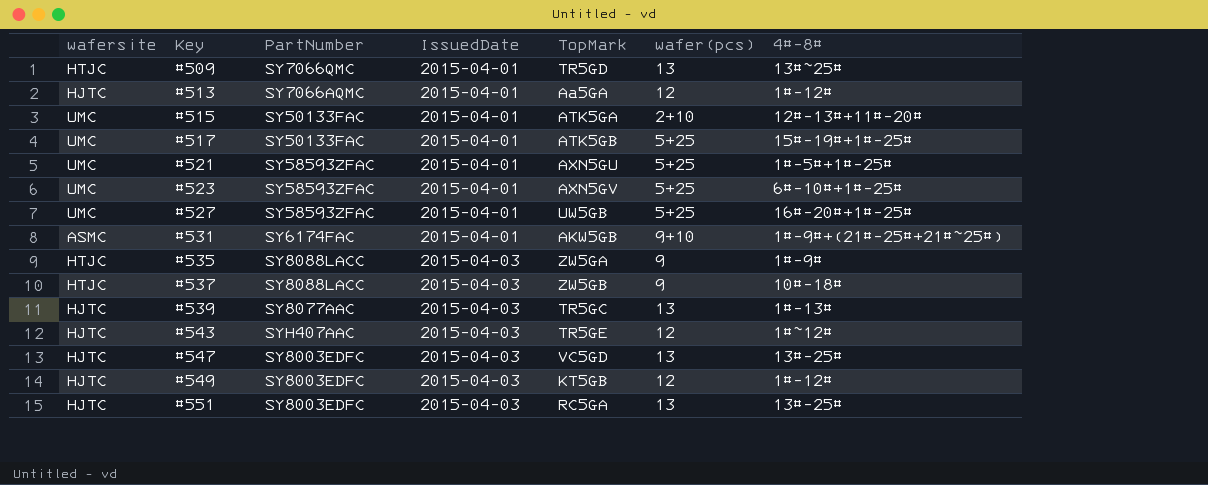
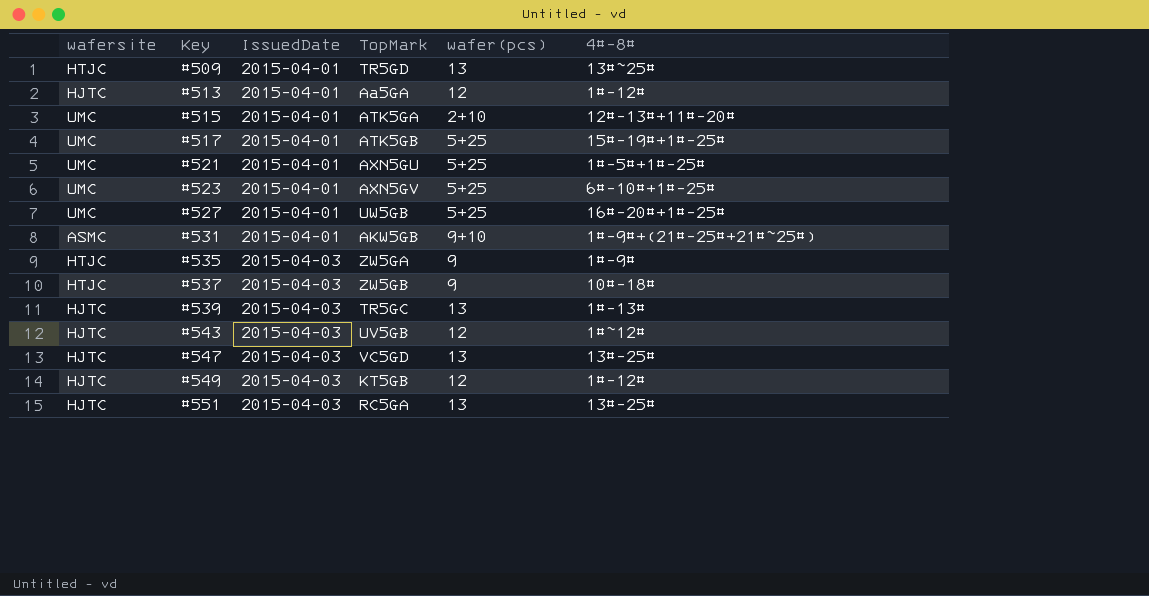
column PartNumber | position: 3 -> none
#543 | TopMark: TR5GE -> UV5GB

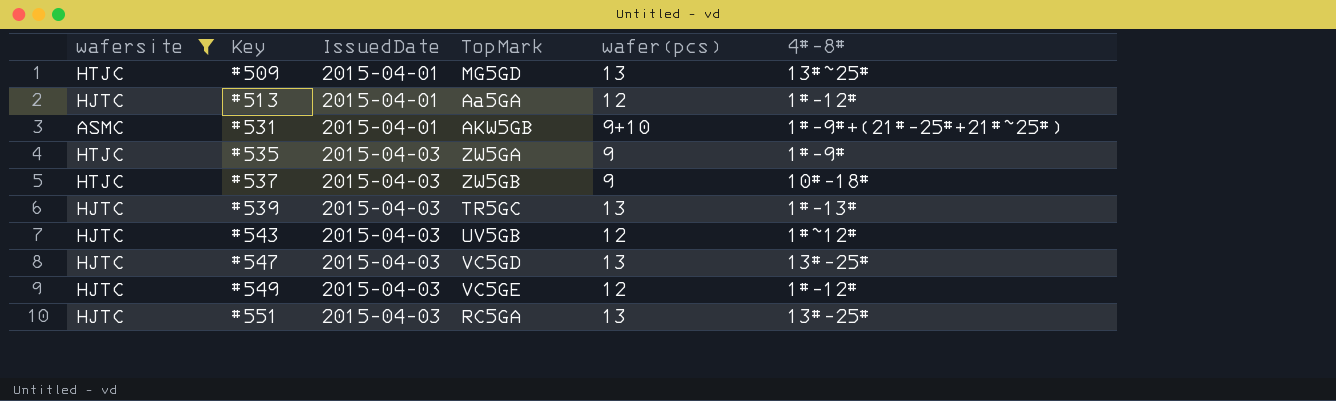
filter: none -> wafersite != UMC
#509 | TopMark: TR5GD -> MG5GD
#549 | TopMark: KT5GB -> VC5GE

